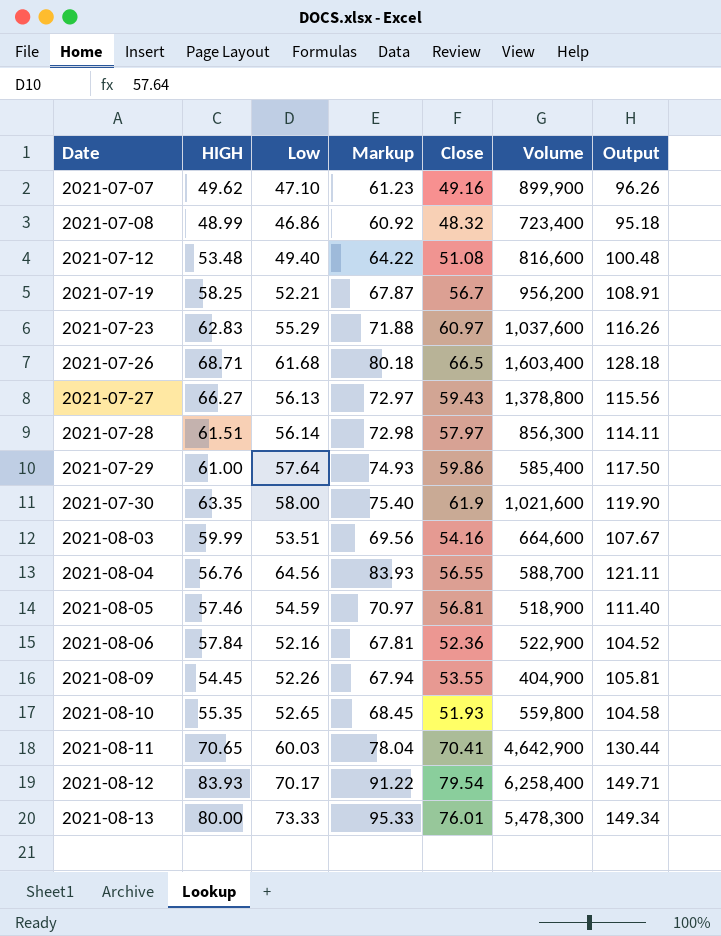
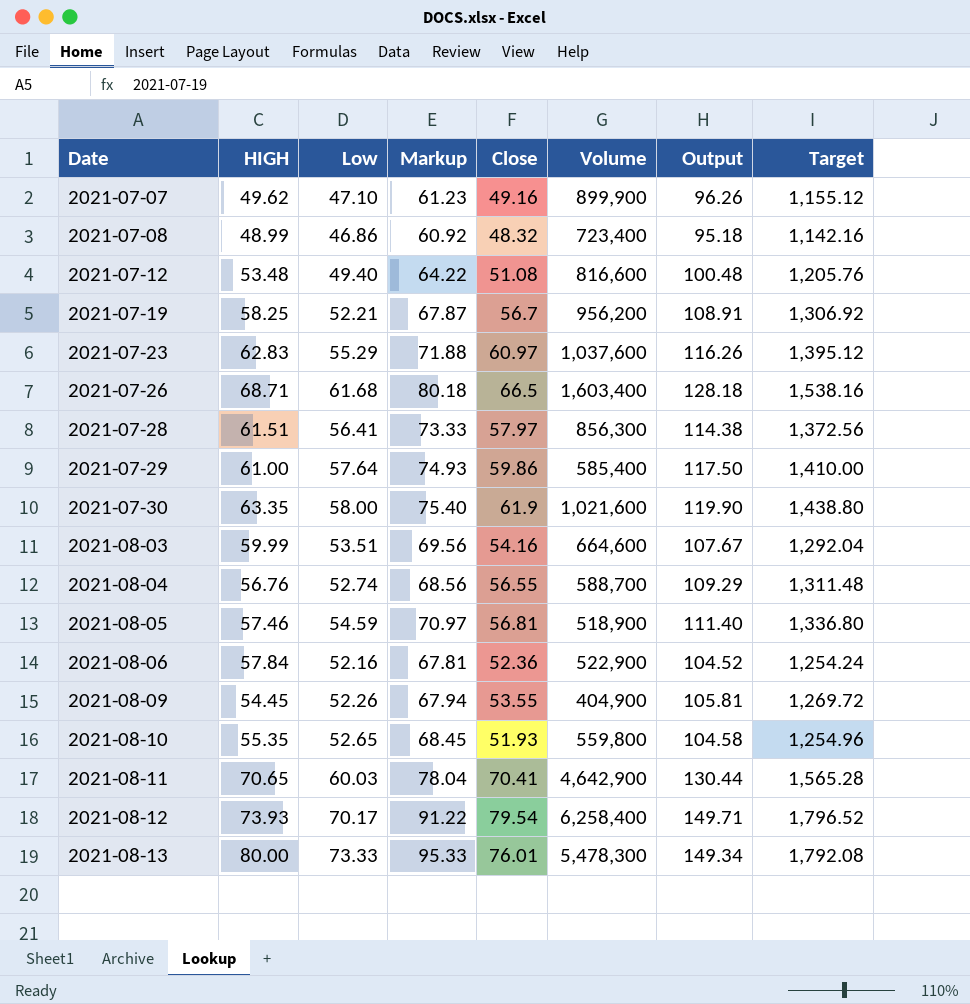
column Target | formula: none -> [Output] * 12
row 2021-07-27: 66.27 | 56.13 | 72.97 | 59.43 | 1,378,800 | 115.56 -> none
2021-07-28 | Low: 56.14 -> 56.41
2021-07-28 | Markup: 72.98 -> 73.33
2021-07-28 | Output: 114.11 -> 114.38
2021-08-04 | Low: 64.56 -> 52.74
2021-08-04 | Markup: 83.93 -> 68.56
2021-08-04 | Output: 121.11 -> 109.29
2021-08-12 | HIGH: 83.93 -> 73.93

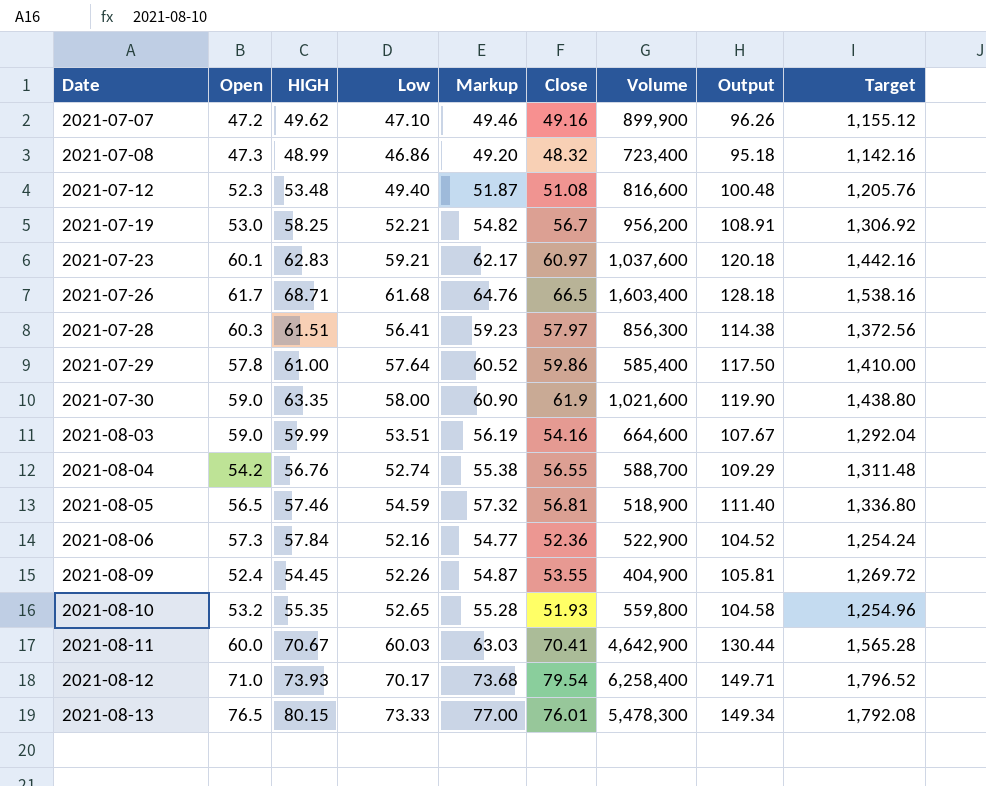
column Open | position: none -> 2
column Markup | formula: [Low] * 1.3 -> [Low] * 1.05
2021-07-23 | Low: 55.29 -> 59.21
2021-07-23 | Output: 116.26 -> 120.18
2021-07-23 | Target: 1,395.12 -> 1,442.16
2021-08-11 | HIGH: 70.65 -> 70.67
2021-08-13 | HIGH: 80.00 -> 80.15

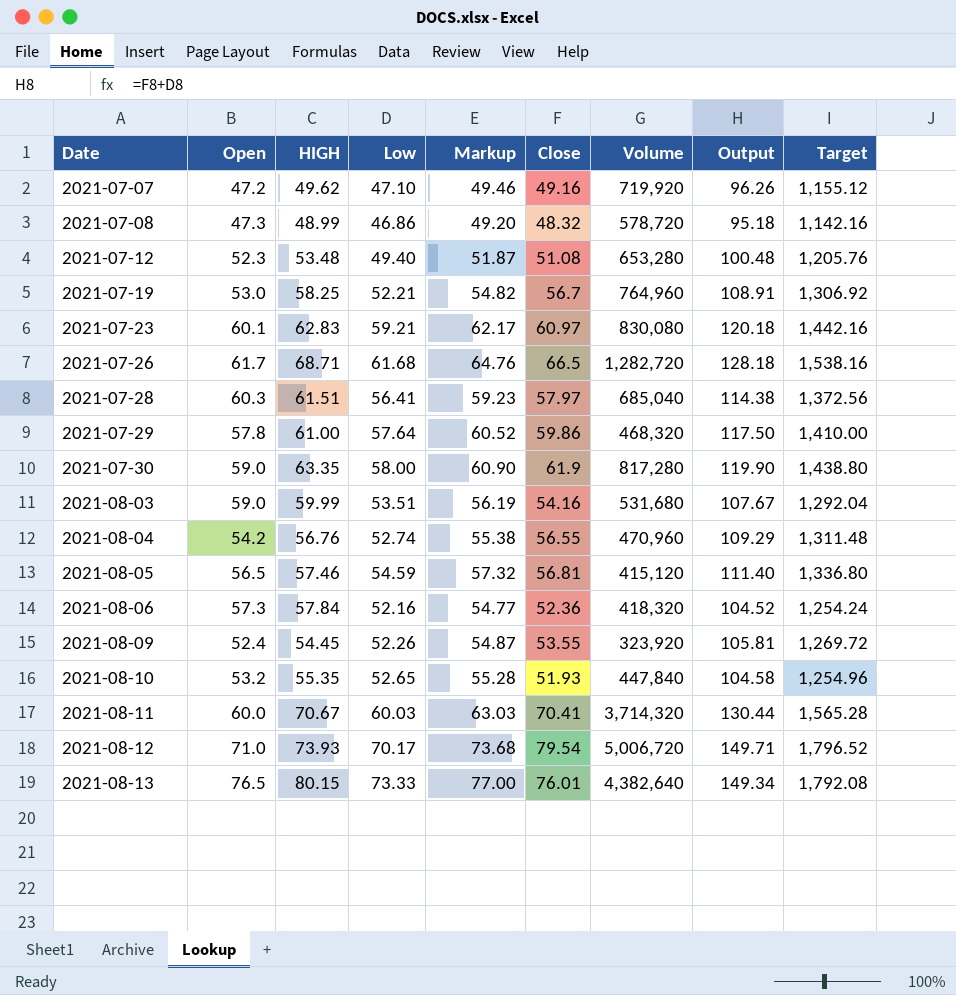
2021-07-07 | Volume: 899,900 -> 719,920
2021-07-08 | Volume: 723,400 -> 578,720
2021-07-12 | Volume: 816,600 -> 653,280
2021-07-19 | Volume: 956,200 -> 764,960
2021-07-23 | Volume: 1,037,600 -> 830,080
2021-07-26 | Volume: 1,603,400 -> 1,282,720
2021-07-28 | Volume: 856,300 -> 685,040
2021-07-29 | Volume: 585,400 -> 468,320
2021-07-30 | Volume: 1,021,600 -> 817,280
2021-08-03 | Volume: 664,600 -> 531,680
2021-08-04 | Volume: 588,700 -> 470,960
2021-08-05 | Volume: 518,900 -> 415,120
2021-08-06 | Volume: 522,900 -> 418,320
2021-08-09 | Volume: 404,900 -> 323,920
2021-08-10 | Volume: 559,800 -> 447,840
2021-08-11 | Volume: 4,642,900 -> 3,714,320
2021-08-12 | Volume: 6,258,400 -> 5,006,720
2021-08-13 | Volume: 5,478,300 -> 4,382,640

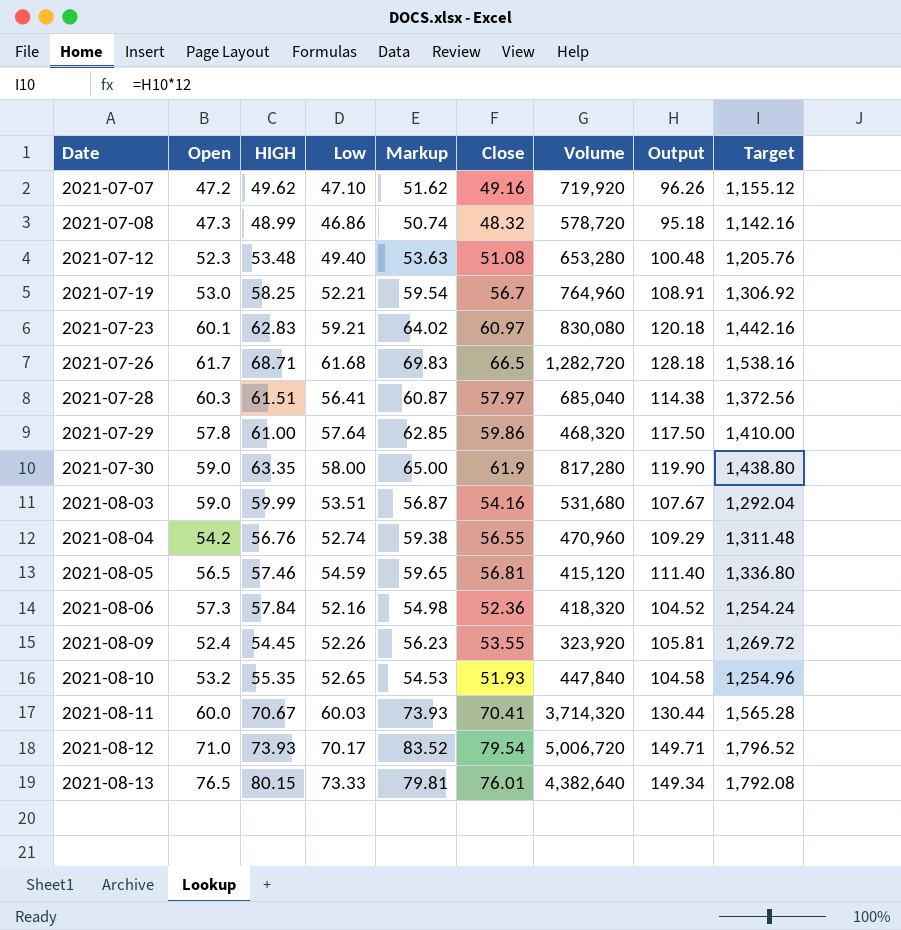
column Markup | formula: [Low] * 1.05 -> [Close] * 1.05

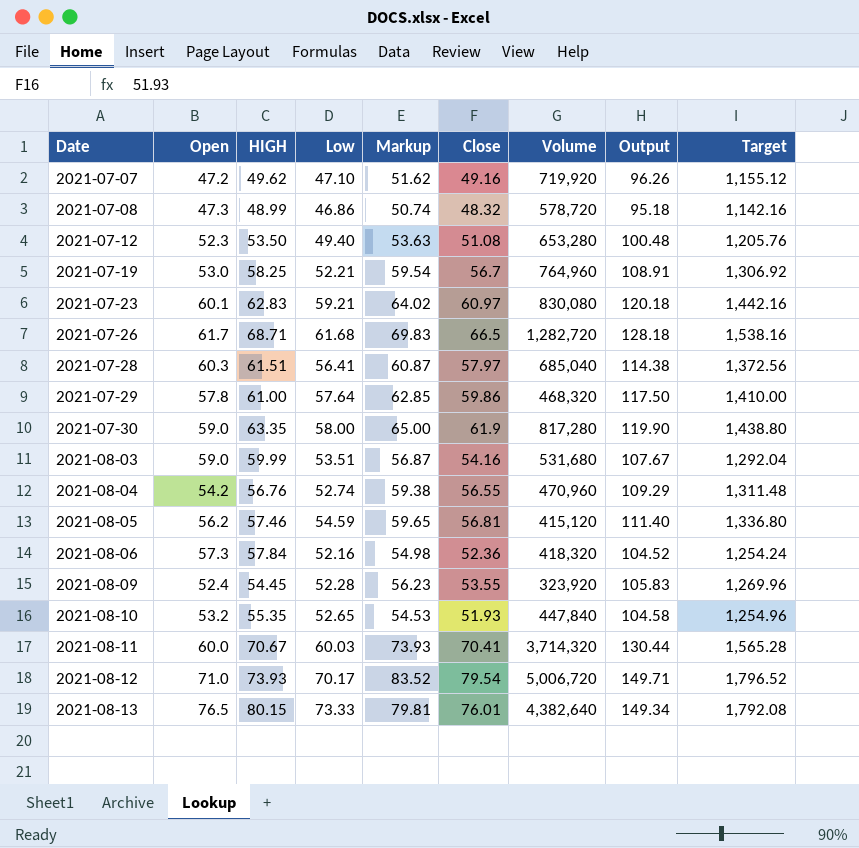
2021-07-12 | HIGH: 53.48 -> 53.50
2021-08-05 | Open: 56.5 -> 56.2
2021-08-09 | Low: 52.26 -> 52.28
2021-08-09 | Output: 105.81 -> 105.83
2021-08-09 | Target: 1,269.72 -> 1,269.96

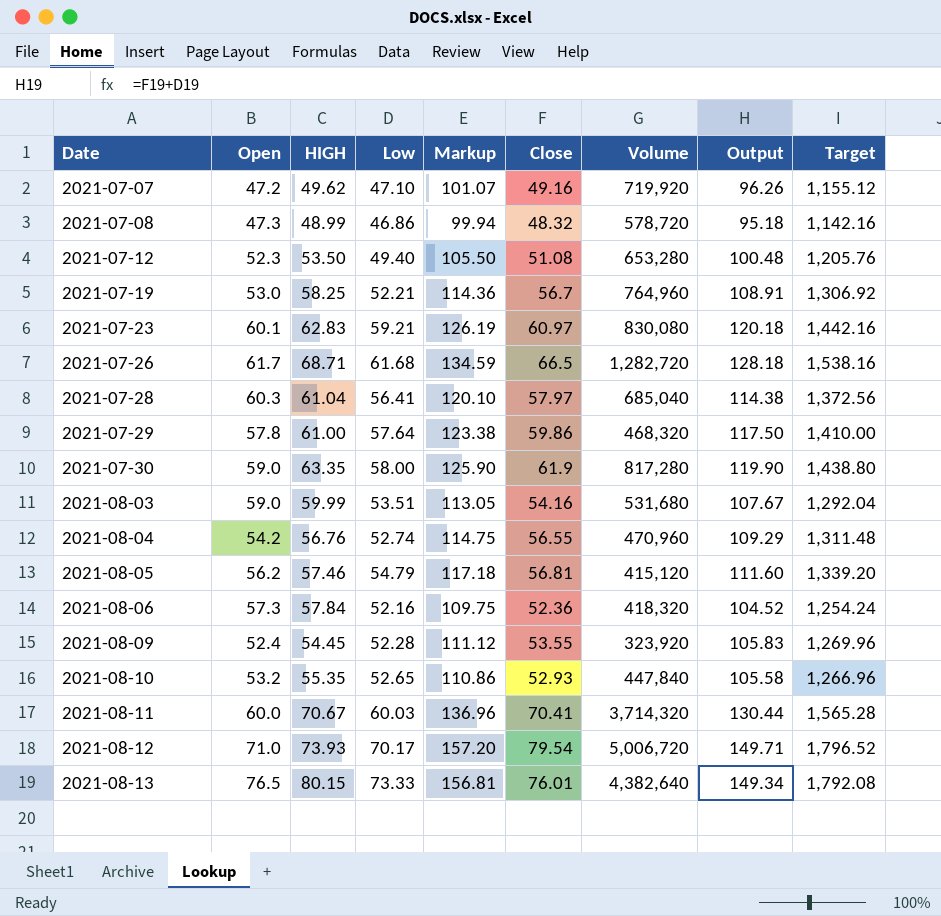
column Markup | formula: [Close] * 1.05 -> [Output] * 1.05
2021-07-28 | HIGH: 61.51 -> 61.04
2021-08-05 | Low: 54.59 -> 54.79
2021-08-05 | Output: 111.40 -> 111.60
2021-08-05 | Target: 1,336.80 -> 1,339.20
2021-08-10 | Close: 51.93 -> 52.93
2021-08-10 | Output: 104.58 -> 105.58
2021-08-10 | Target: 1,254.96 -> 1,266.96

